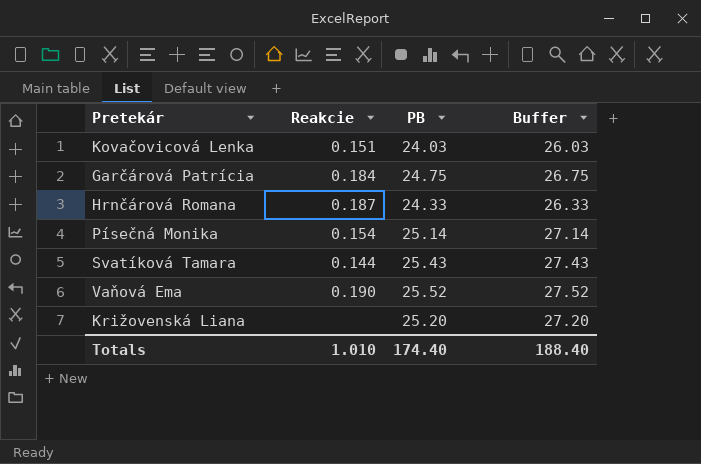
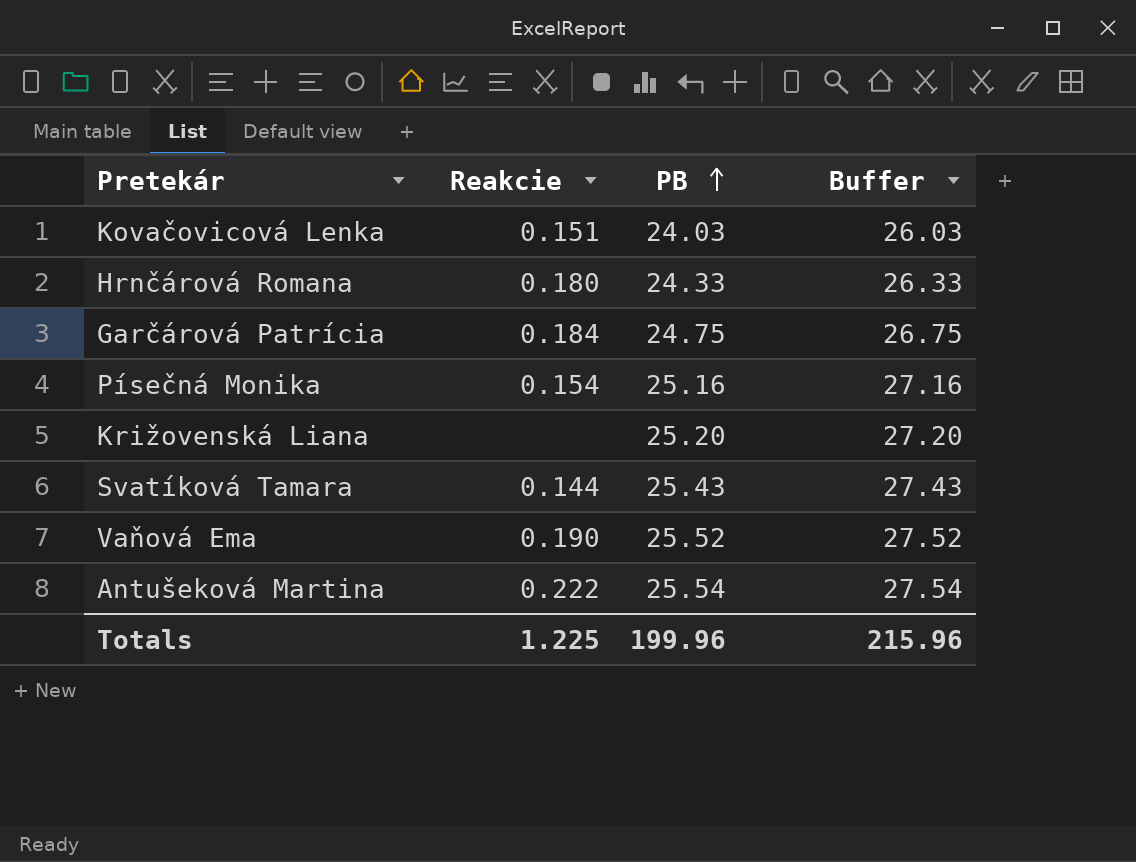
row order: none -> PB ascending
Hrnčárová Romana | Reakcie: 0.187 -> 0.180
Písečná Monika | PB: 25.14 -> 25.16
Písečná Monika | Buffer: 27.14 -> 27.16
row Antušeková Martina: none -> 0.222 | 25.54 | 27.54
Totals | Reakcie: 1.010 -> 1.225
Totals | PB: 174.40 -> 199.96
Totals | Buffer: 188.40 -> 215.96

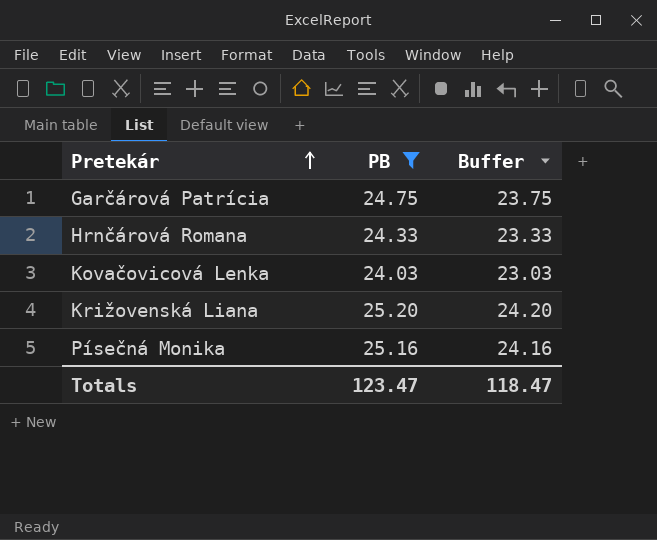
filter: none -> PB <= 25.20
row order: PB ascending -> Pretekár ascending
column Reakcie | position: 2 -> none
column Buffer | formula: [PB] + 2 -> [PB] - 1
Totals | PB: 199.96 -> 123.47
Totals | Buffer: 215.96 -> 118.47

